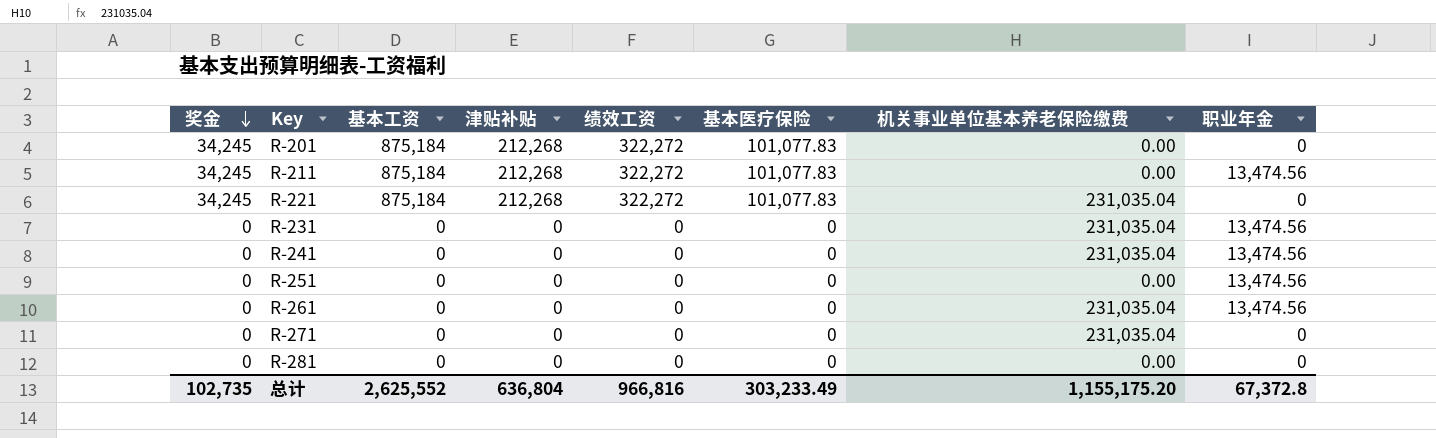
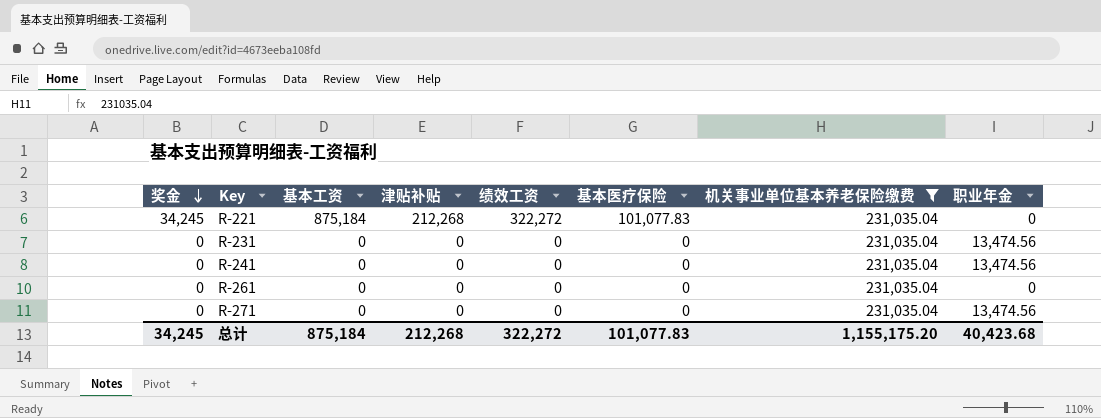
filter: none -> 机关事业单位基本养老保险缴费 = 231,035.04
R-261 | 职业年金: 13,474.56 -> 0
R-271 | 职业年金: 0 -> 13,474.56
总计 | 奖金: 102,735 -> 34,245
总计 | 基本工资: 2,625,552 -> 875,184
总计 | 津贴补贴: 636,804 -> 212,268
总计 | 绩效工资: 966,816 -> 322,272
总计 | 基本医疗保险: 303,233.49 -> 101,077.83
总计 | 职业年金: 67,372.8 -> 40,423.68

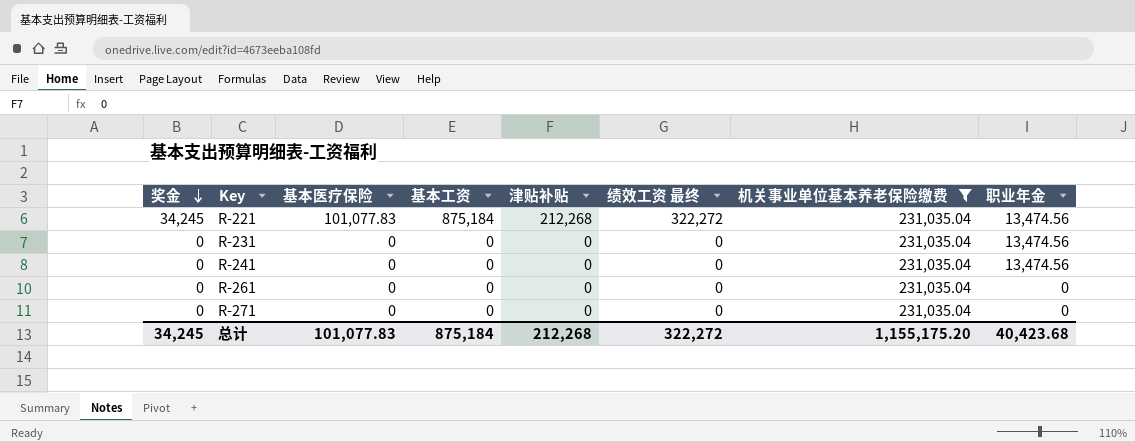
column 基本医疗保险 | position: 6 -> 3
column name: 绩效工资 -> 绩效工资 最终
R-221 | 职业年金: 0 -> 13,474.56
R-271 | 职业年金: 13,474.56 -> 0

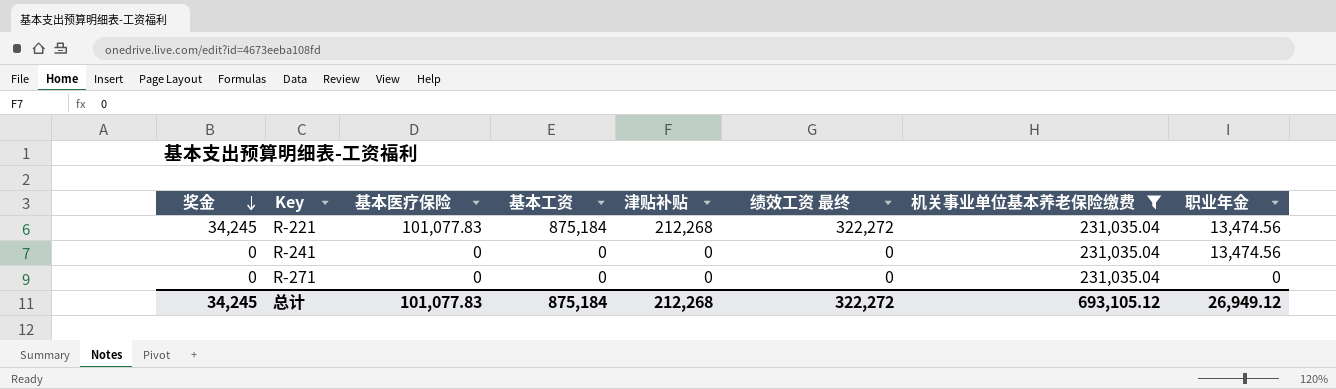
row R-231: 0 | 0 | 0 | 0 | 0 | 231,035.04 | 13,474.56 -> none
row R-261: 0 | 0 | 0 | 0 | 0 | 231,035.04 | 0 -> none
总计 | 机关事业单位基本养老保险缴费: 1,155,175.20 -> 693,105.12
总计 | 职业年金: 40,423.68 -> 26,949.12

